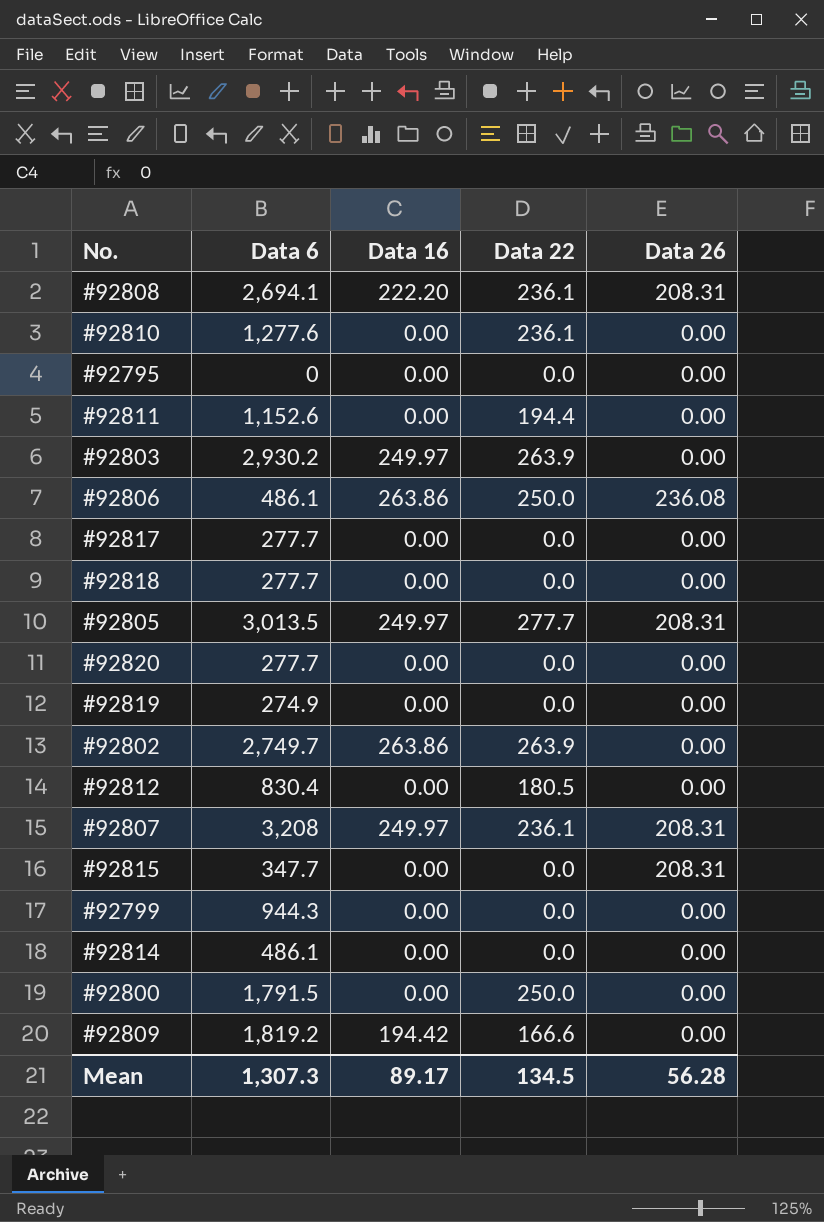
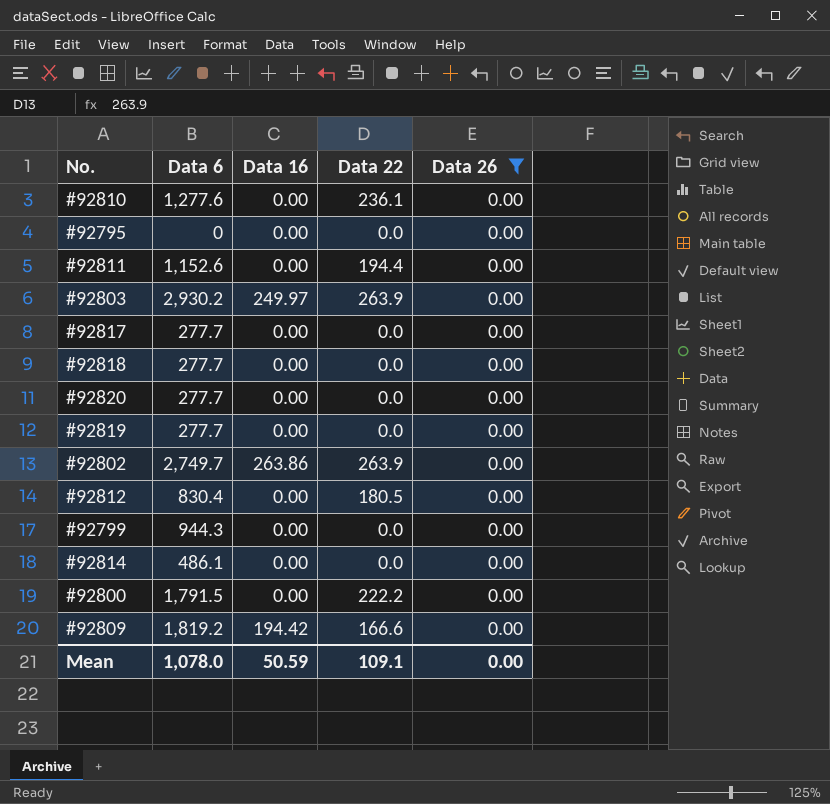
filter: none -> Data 26 = 0.00
#92819 | Data 6: 274.9 -> 277.7
#92800 | Data 22: 250.0 -> 222.2
Mean | Data 6: 1,307.3 -> 1,078.0
Mean | Data 16: 89.17 -> 50.59
Mean | Data 22: 134.5 -> 109.1
Mean | Data 26: 56.28 -> 0.00

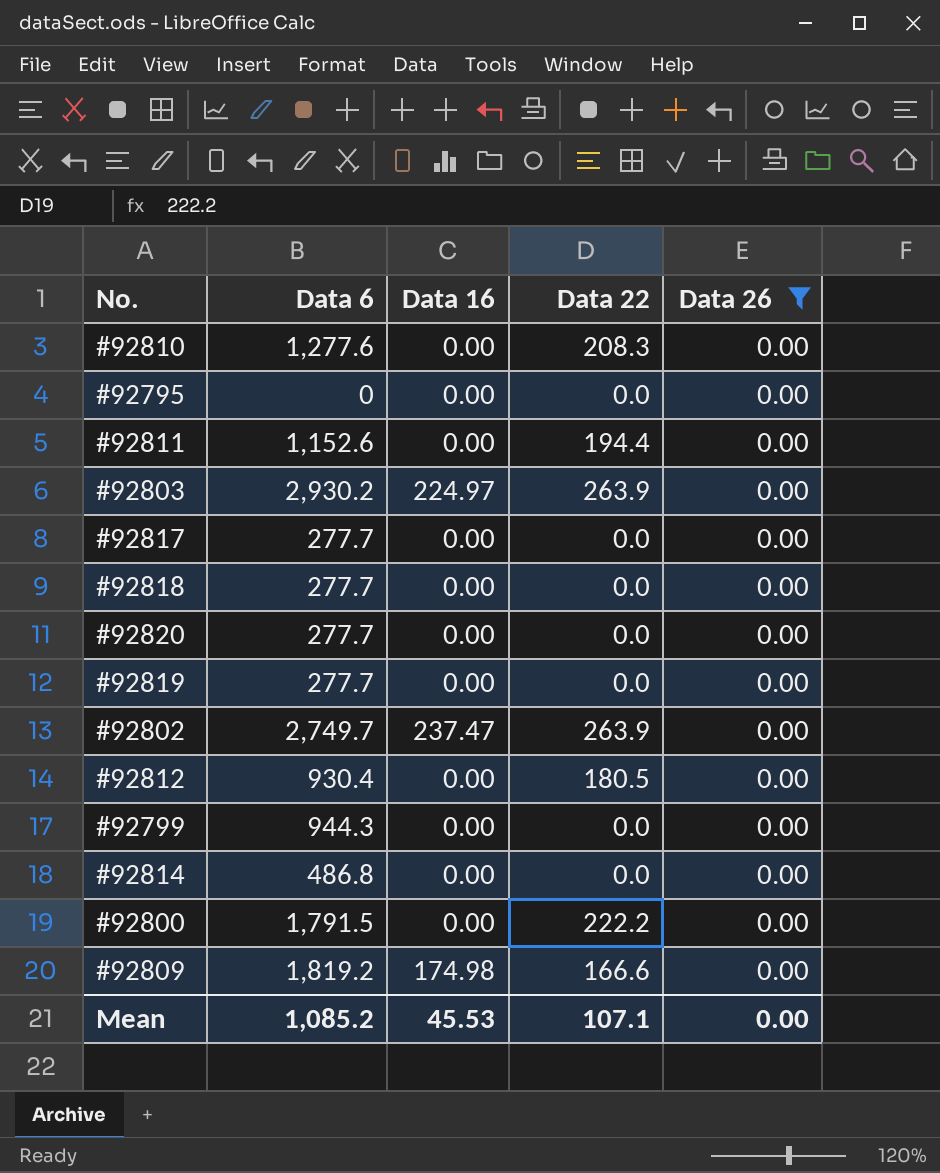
#92810 | Data 22: 236.1 -> 208.3
#92803 | Data 16: 249.97 -> 224.97
#92802 | Data 16: 263.86 -> 237.47
#92812 | Data 6: 830.4 -> 930.4
#92814 | Data 6: 486.1 -> 486.8
#92809 | Data 16: 194.42 -> 174.98
Mean | Data 6: 1,078.0 -> 1,085.2
Mean | Data 16: 50.59 -> 45.53
Mean | Data 22: 109.1 -> 107.1

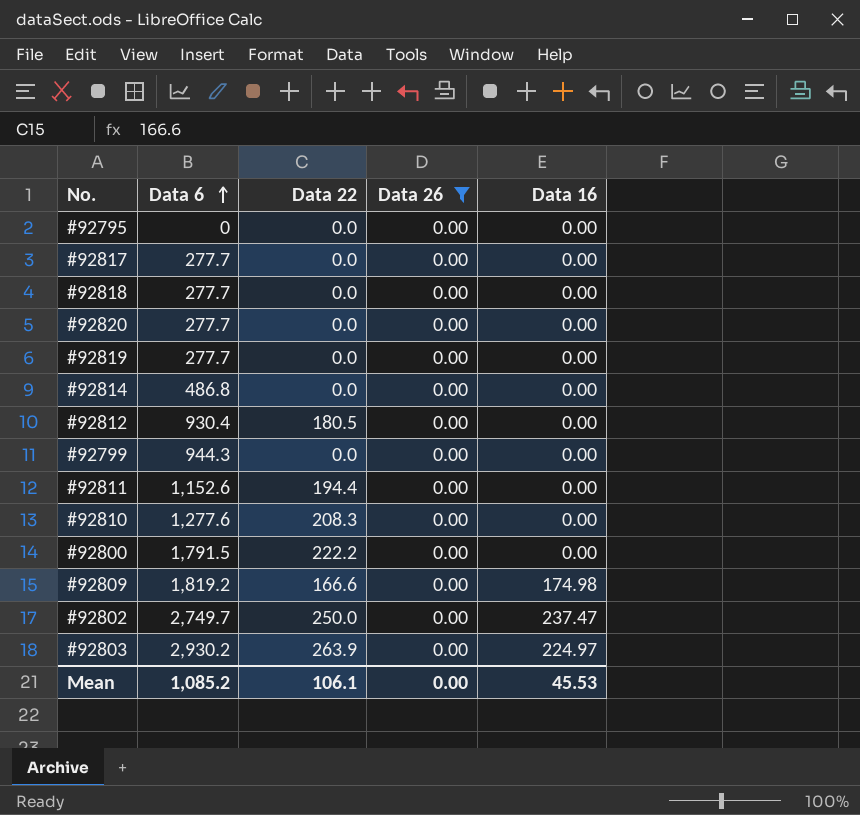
row order: none -> Data 6 ascending
column Data 16 | position: 3 -> 5
#92802 | Data 22: 263.9 -> 250.0
Mean | Data 22: 107.1 -> 106.1

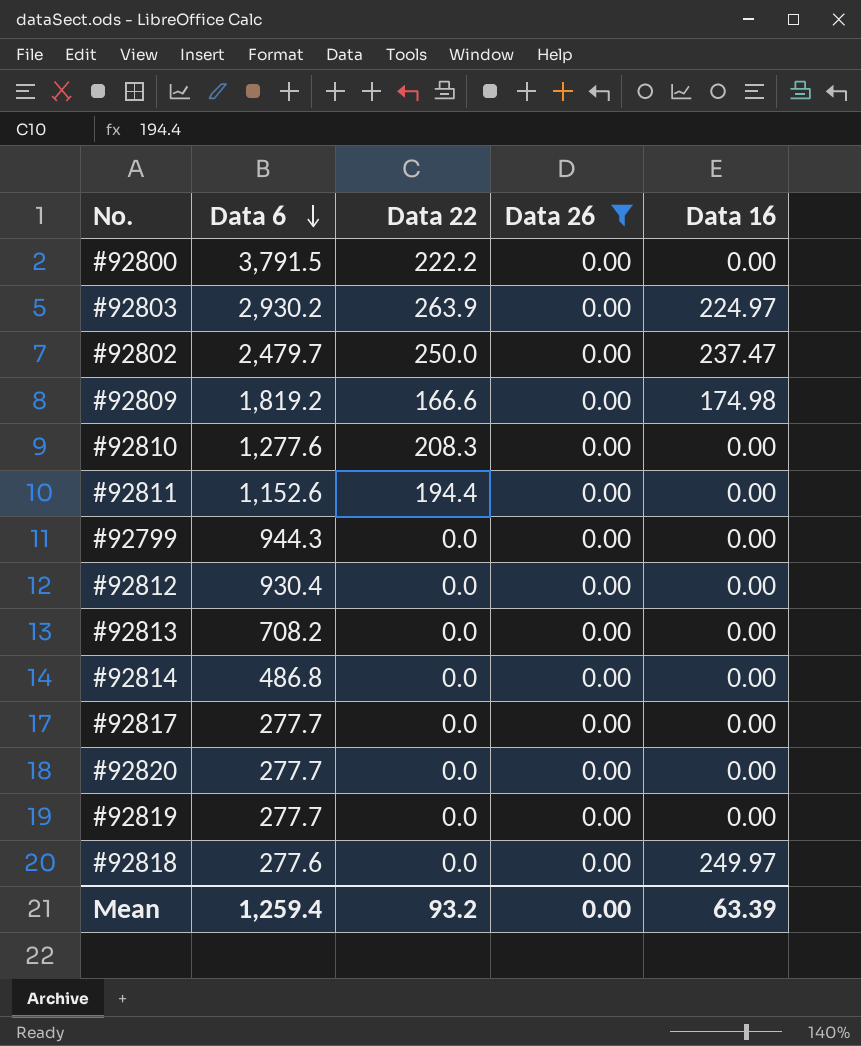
row order: Data 6 ascending -> Data 6 descending
row #92795: 0 | 0.0 | 0.00 | 0.00 -> none
#92800 | Data 6: 1,791.5 -> 3,791.5
#92802 | Data 6: 2,749.7 -> 2,479.7
#92812 | Data 22: 180.5 -> 0.0
row #92813: none -> 708.2 | 0.0 | 0.00 | 0.00
#92818 | Data 6: 277.7 -> 277.6
#92818 | Data 16: 0.00 -> 249.97
Mean | Data 6: 1,085.2 -> 1,259.4
Mean | Data 22: 106.1 -> 93.2
Mean | Data 16: 45.53 -> 63.39

